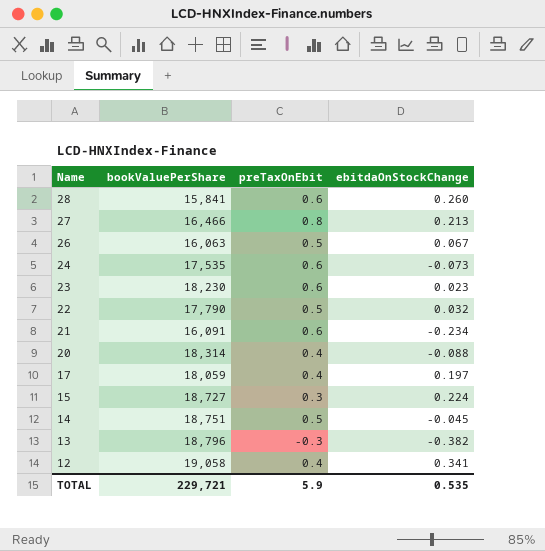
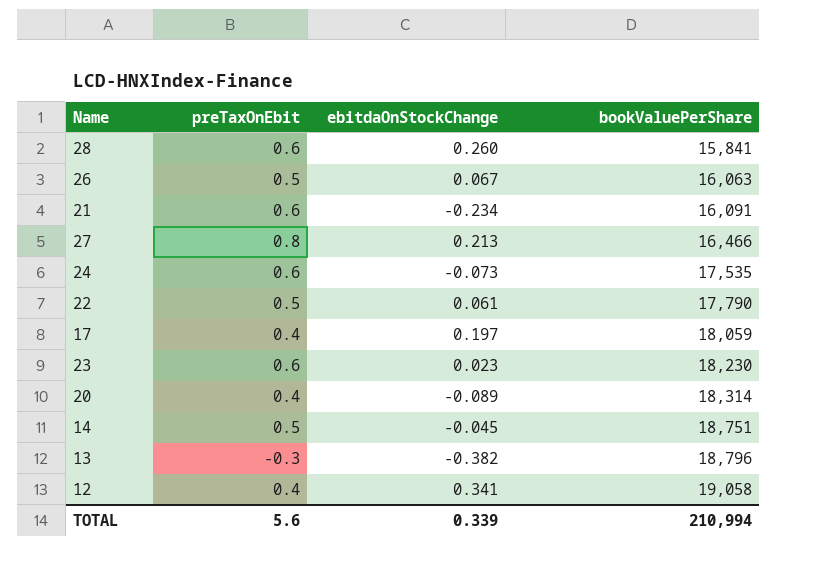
row order: Name descending -> bookValuePerShare ascending
column bookValuePerShare | position: 2 -> 4
row 15: 18,727 | 0.3 | 0.224 -> none
22 | ebitdaOnStockChange: 0.032 -> 0.061
20 | ebitdaOnStockChange: -0.088 -> -0.089
TOTAL | preTaxOnEbit: 5.9 -> 5.6
TOTAL | ebitdaOnStockChange: 0.535 -> 0.339
TOTAL | bookValuePerShare: 229,721 -> 210,994

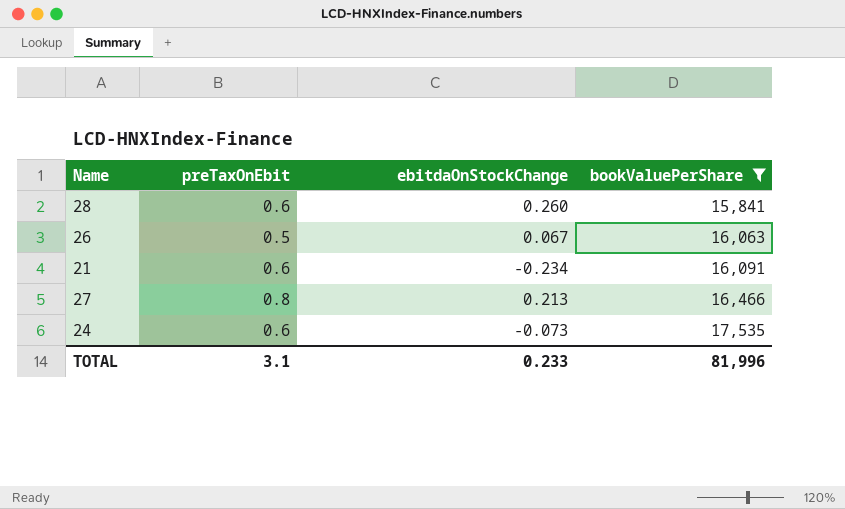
filter: none -> bookValuePerShare <= 17,535
TOTAL | preTaxOnEbit: 5.6 -> 3.1
TOTAL | ebitdaOnStockChange: 0.339 -> 0.233
TOTAL | bookValuePerShare: 210,994 -> 81,996

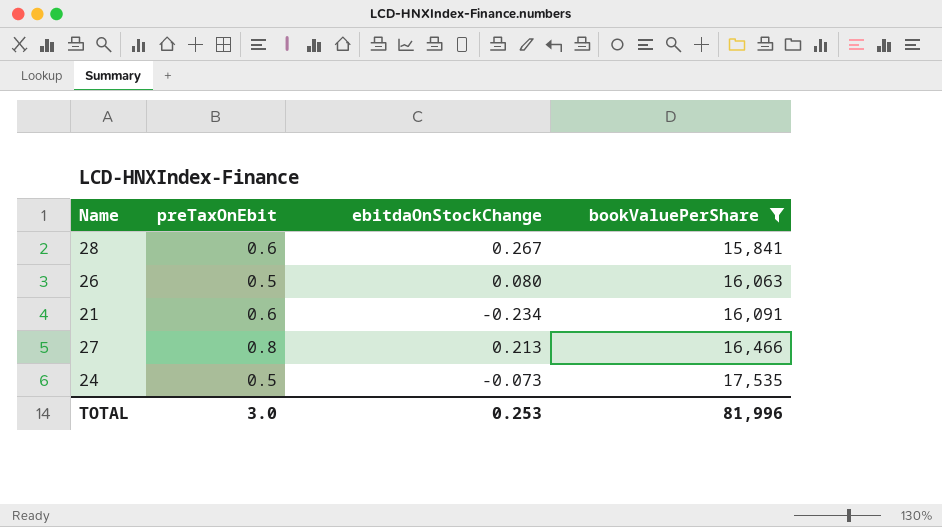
28 | ebitdaOnStockChange: 0.260 -> 0.267
26 | ebitdaOnStockChange: 0.067 -> 0.080
24 | preTaxOnEbit: 0.6 -> 0.5
TOTAL | preTaxOnEbit: 3.1 -> 3.0
TOTAL | ebitdaOnStockChange: 0.233 -> 0.253

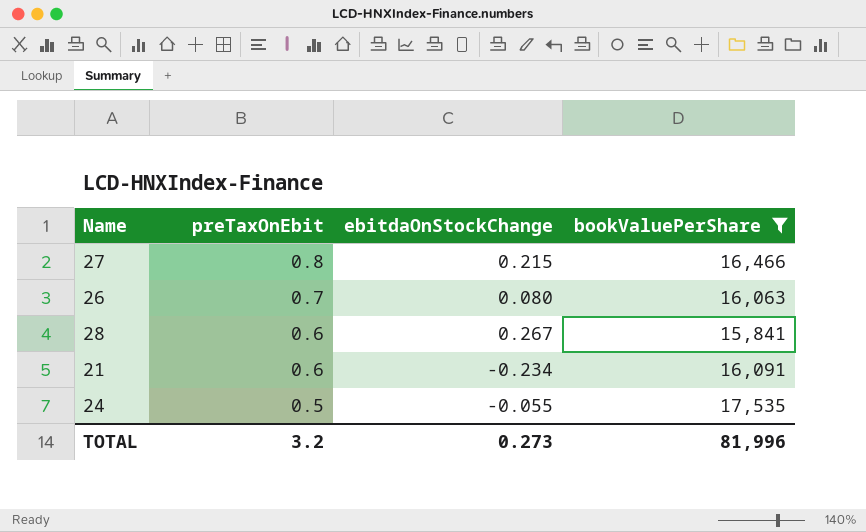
row order: bookValuePerShare ascending -> preTaxOnEbit descending
27 | ebitdaOnStockChange: 0.213 -> 0.215
26 | preTaxOnEbit: 0.5 -> 0.7
24 | ebitdaOnStockChange: -0.073 -> -0.055
TOTAL | preTaxOnEbit: 3.0 -> 3.2
TOTAL | ebitdaOnStockChange: 0.253 -> 0.273

